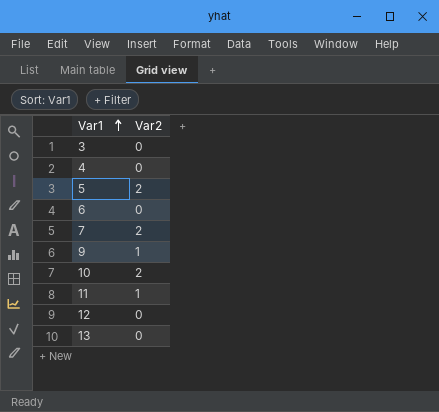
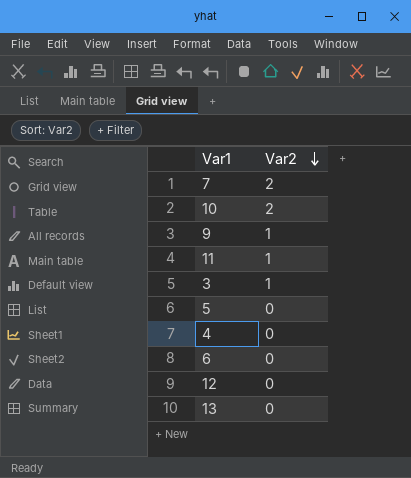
row order: Var1 ascending -> Var2 descending
3 | Var2: 0 -> 1
5 | Var2: 2 -> 0

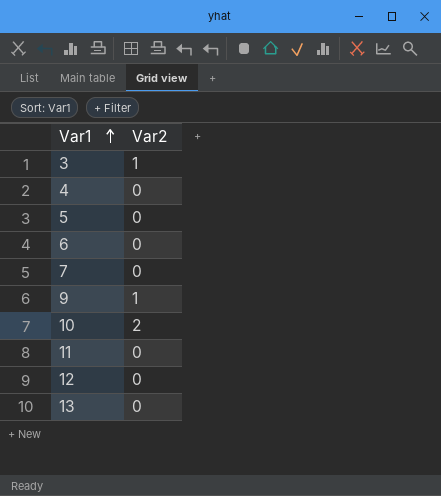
row order: Var2 descending -> Var1 ascending
7 | Var2: 2 -> 0
11 | Var2: 1 -> 0

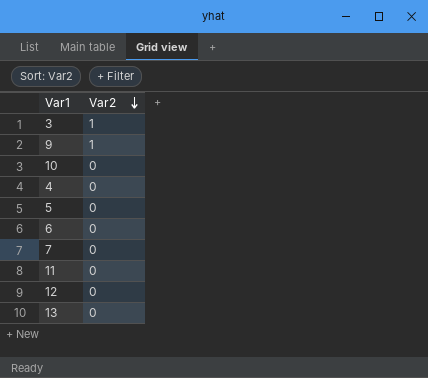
row order: Var1 ascending -> Var2 descending
10 | Var2: 2 -> 0

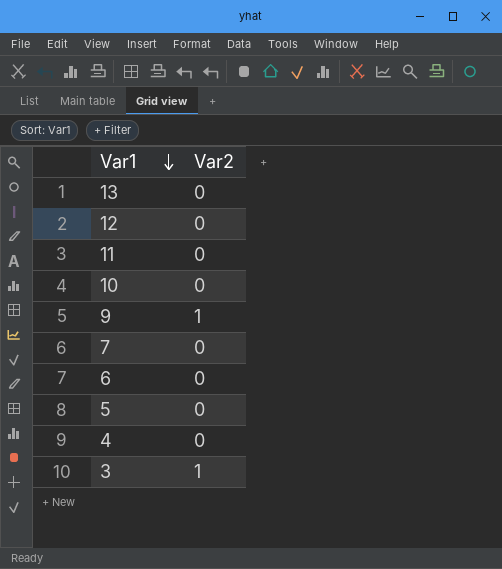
row order: Var2 descending -> Var1 descending

